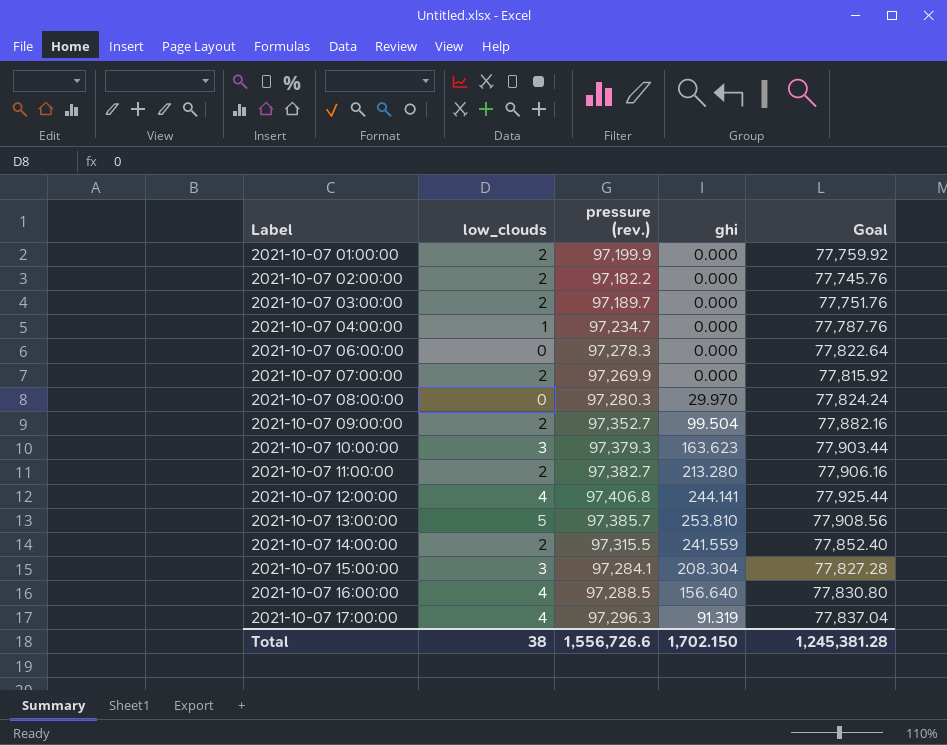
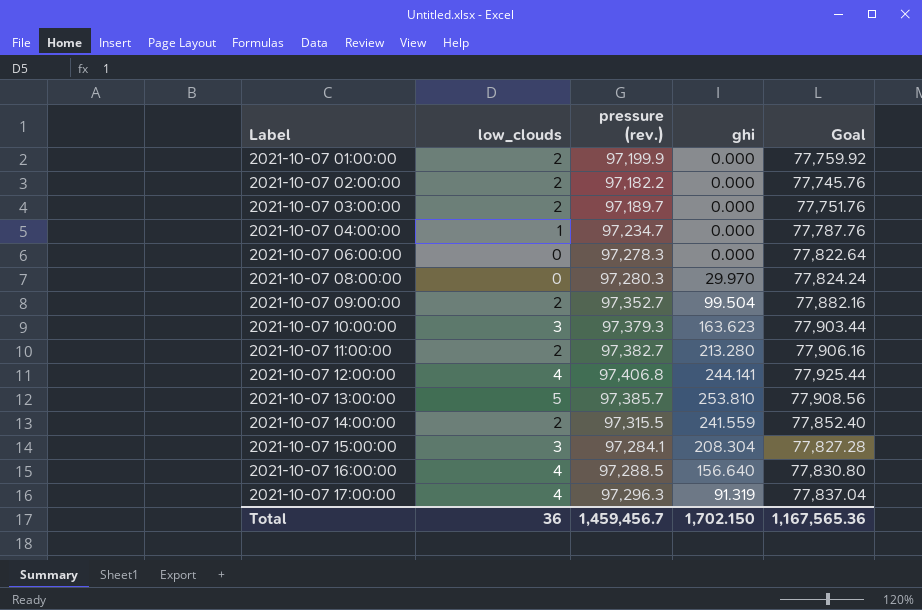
row 2021-10-07 07:00:00: 2 | 97,269.9 | 0.000 | 77,815.92 -> none
Total | low_clouds: 38 -> 36
Total | pressure (rev.): 1,556,726.6 -> 1,459,456.7
Total | Goal: 1,245,381.28 -> 1,167,565.36

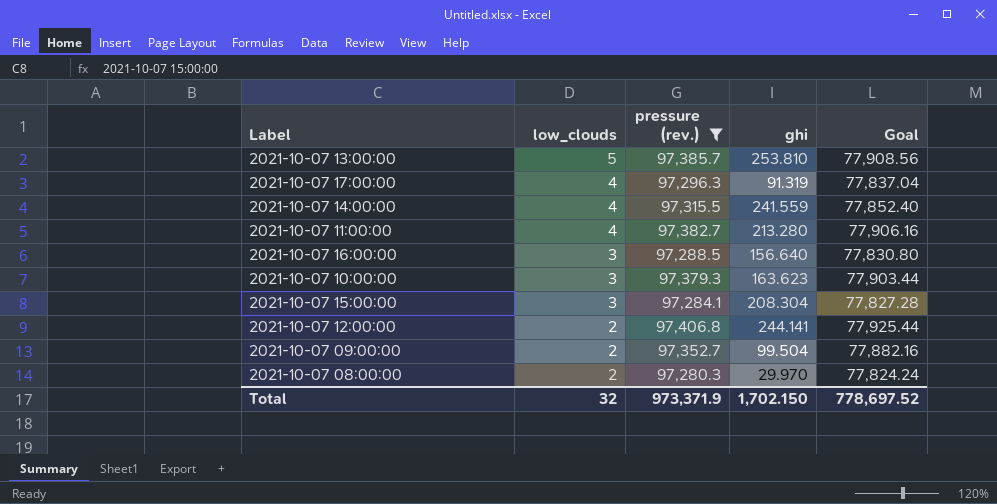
filter: none -> pressure (rev.) >= 97,280.3
row order: Label ascending -> low_clouds descending
2021-10-07 14:00:00 | low_clouds: 2 -> 4
2021-10-07 11:00:00 | low_clouds: 2 -> 4
2021-10-07 16:00:00 | low_clouds: 4 -> 3
2021-10-07 12:00:00 | low_clouds: 4 -> 2
2021-10-07 08:00:00 | low_clouds: 0 -> 2
Total | low_clouds: 36 -> 32
Total | pressure (rev.): 1,459,456.7 -> 973,371.9
Total | Goal: 1,167,565.36 -> 778,697.52

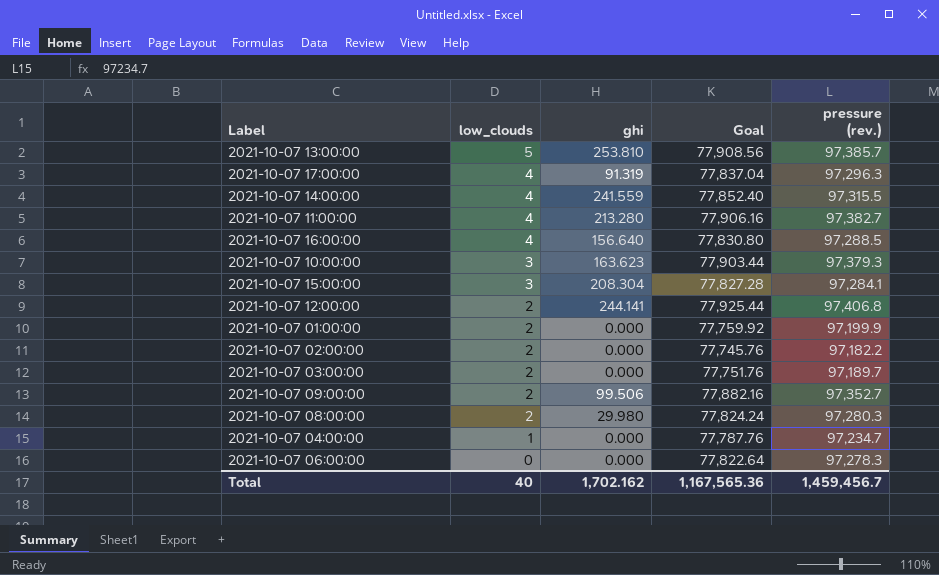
filter: pressure (rev.) >= 97,280.3 -> none
column pressure (rev.) | position: 3 -> 5
2021-10-07 16:00:00 | low_clouds: 3 -> 4
2021-10-07 09:00:00 | ghi: 99.504 -> 99.506
2021-10-07 08:00:00 | ghi: 29.970 -> 29.980
Total | low_clouds: 32 -> 40
Total | ghi: 1,702.150 -> 1,702.162
Total | Goal: 778,697.52 -> 1,167,565.36
Total | pressure (rev.): 973,371.9 -> 1,459,456.7

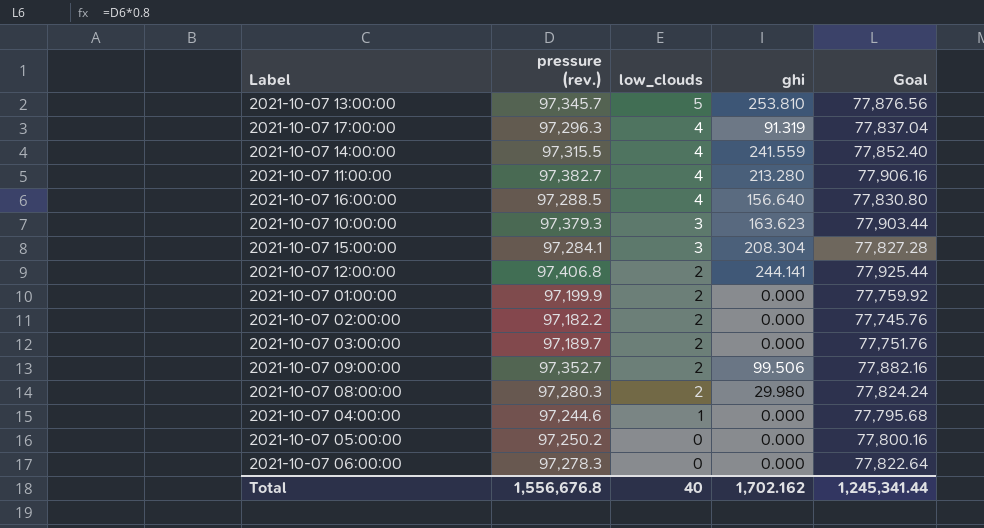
column pressure (rev.) | position: 5 -> 2
2021-10-07 13:00:00 | pressure (rev.): 97,385.7 -> 97,345.7
2021-10-07 13:00:00 | Goal: 77,908.56 -> 77,876.56
2021-10-07 04:00:00 | pressure (rev.): 97,234.7 -> 97,244.6
2021-10-07 04:00:00 | Goal: 77,787.76 -> 77,795.68
row 2021-10-07 05:00:00: none -> 97,250.2 | 0 | 0.000 | 77,800.16
Total | pressure (rev.): 1,459,456.7 -> 1,556,676.8
Total | Goal: 1,167,565.36 -> 1,245,341.44

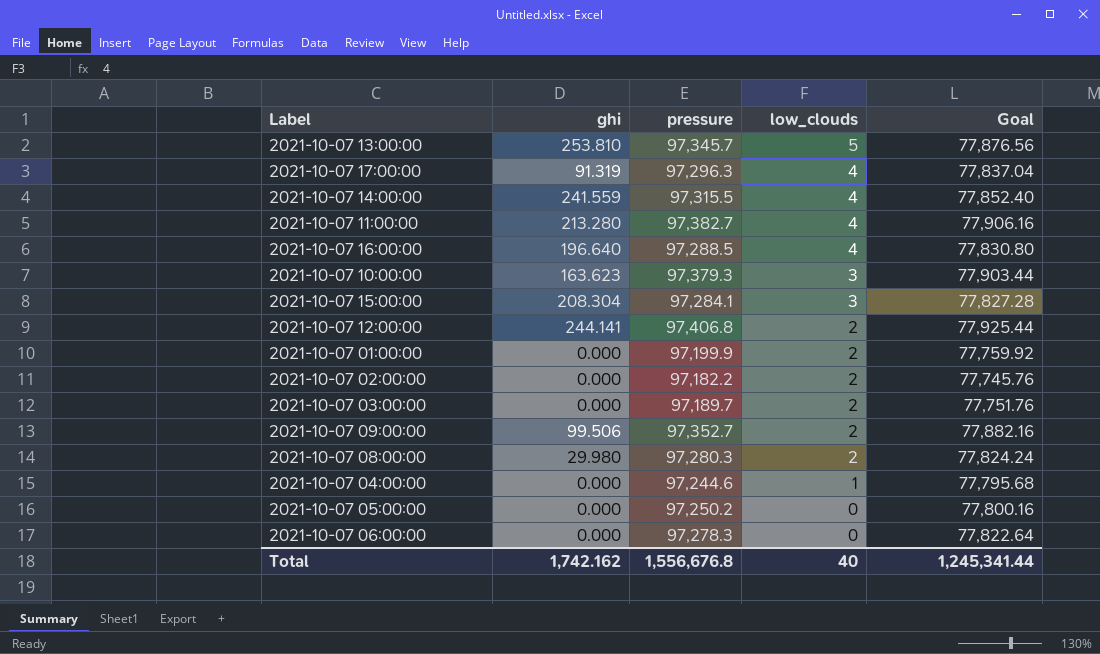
column ghi | position: 4 -> 2
column name: pressure (rev.) -> pressure
2021-10-07 16:00:00 | ghi: 156.640 -> 196.640
Total | ghi: 1,702.162 -> 1,742.162

